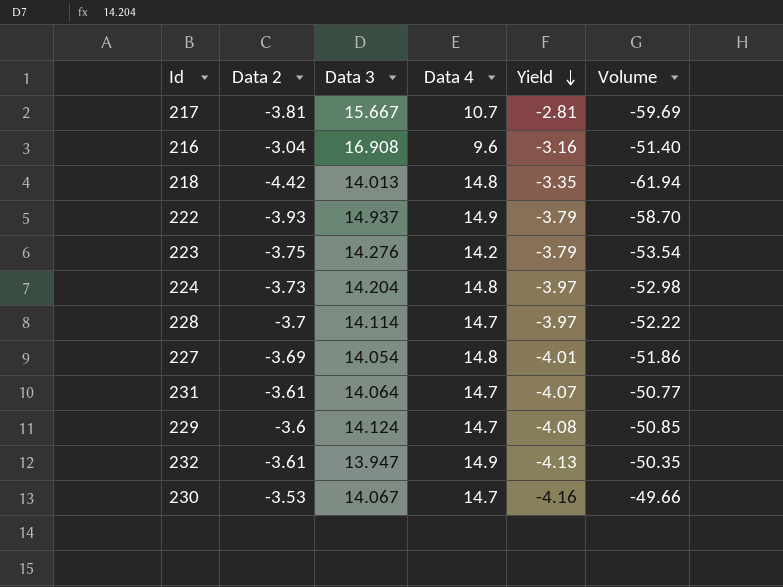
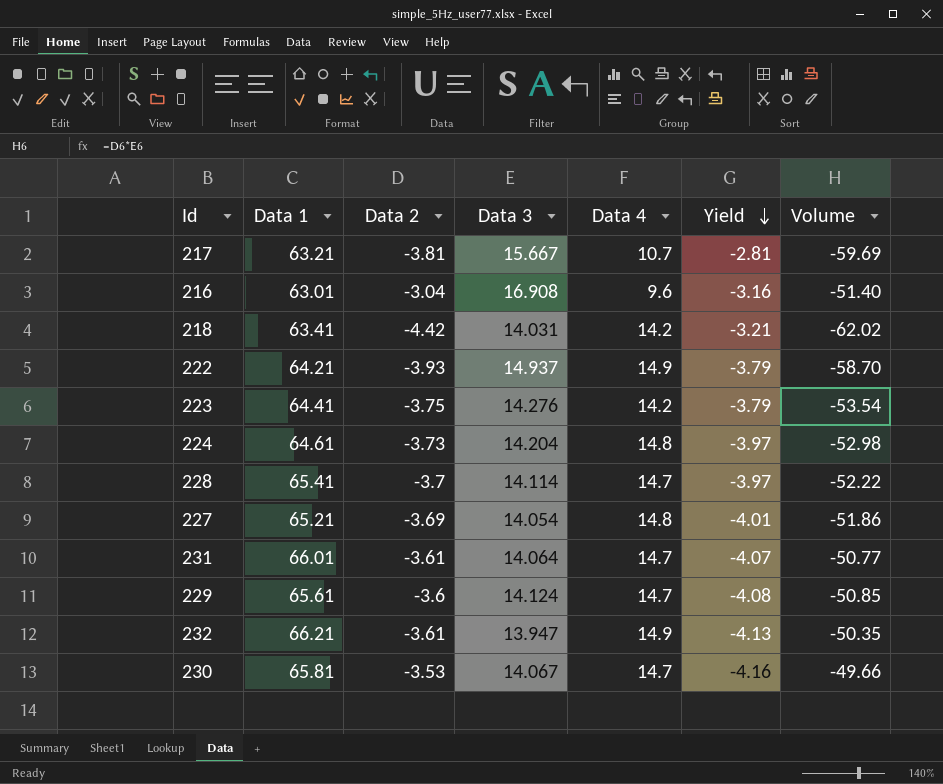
column Data 1 | position: none -> 2
218 | Data 3: 14.013 -> 14.031
218 | Data 4: 14.8 -> 14.2
218 | Yield: -3.35 -> -3.21
218 | Volume: -61.94 -> -62.02

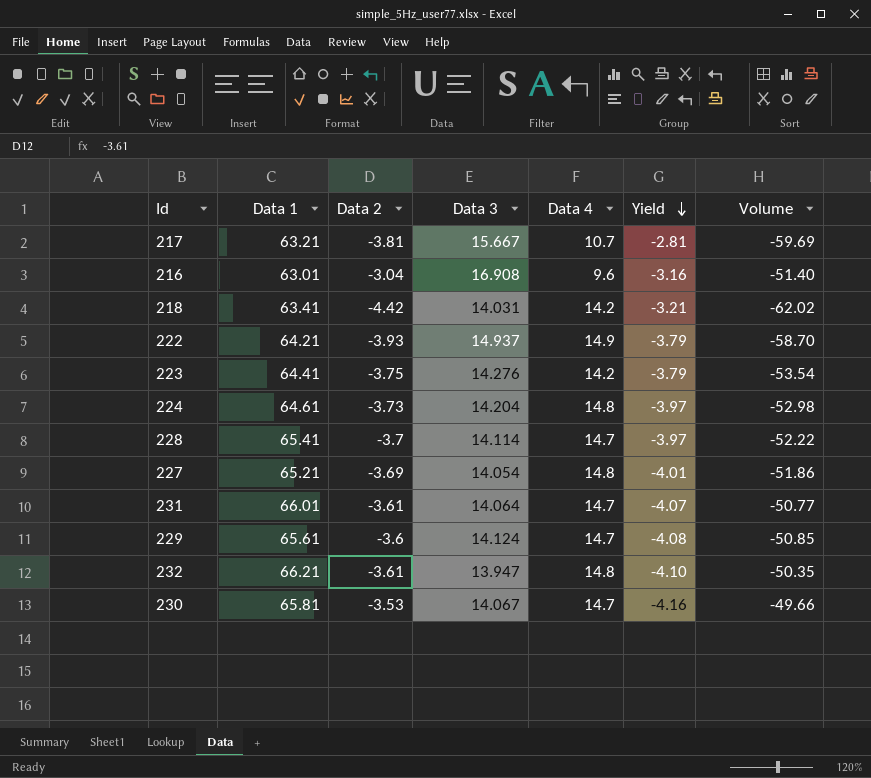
232 | Data 4: 14.9 -> 14.8
232 | Yield: -4.13 -> -4.10

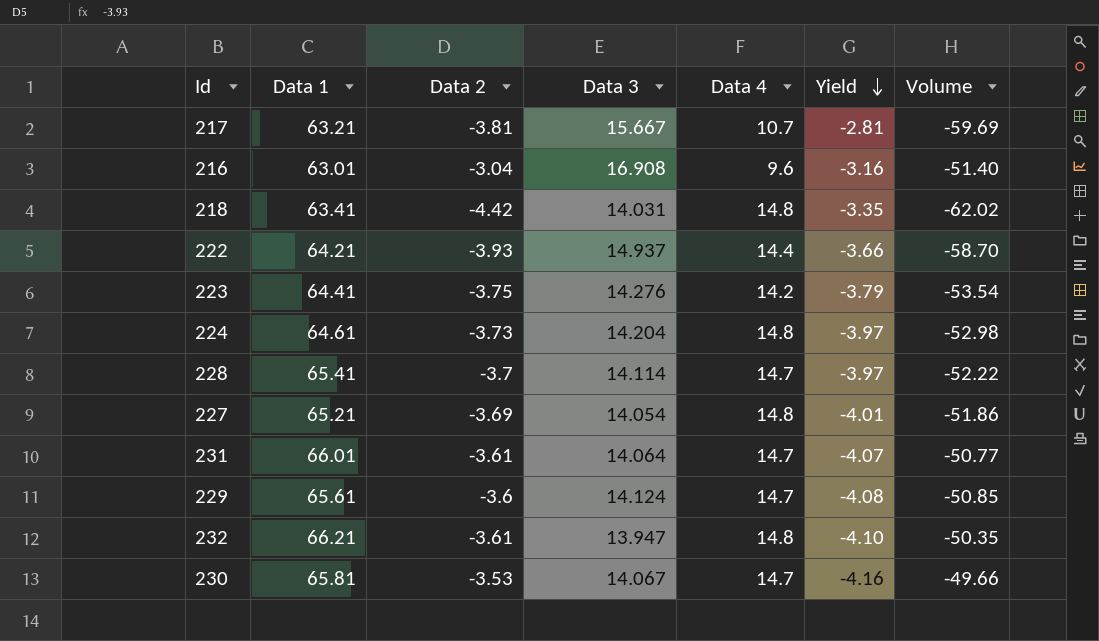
218 | Data 4: 14.2 -> 14.8
218 | Yield: -3.21 -> -3.35
222 | Data 4: 14.9 -> 14.4
222 | Yield: -3.79 -> -3.66

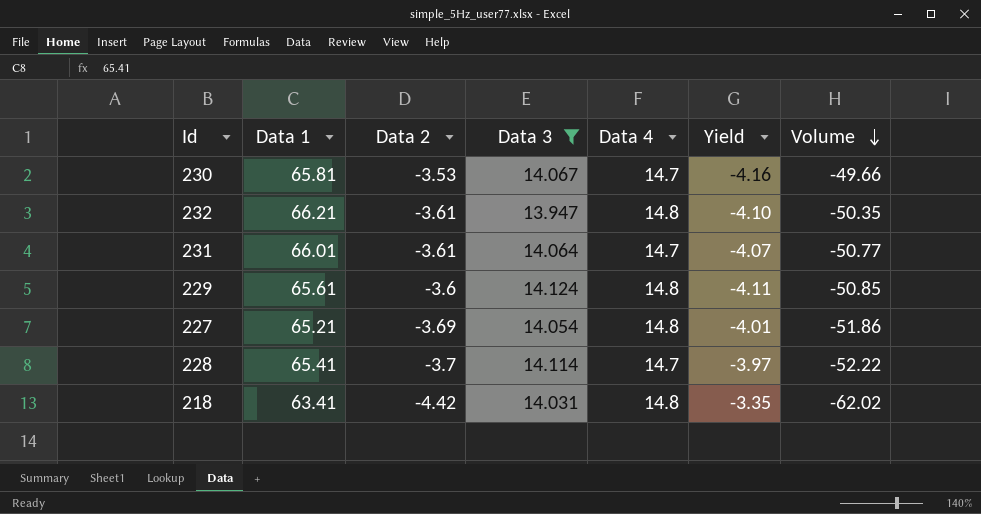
filter: none -> Data 3 <= 14.124
row order: Yield descending -> Volume descending
229 | Data 4: 14.7 -> 14.8
229 | Yield: -4.08 -> -4.11

